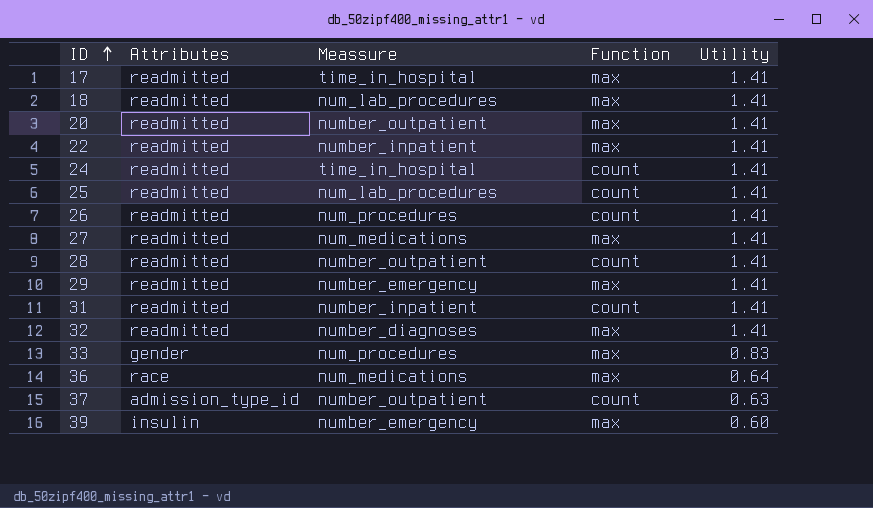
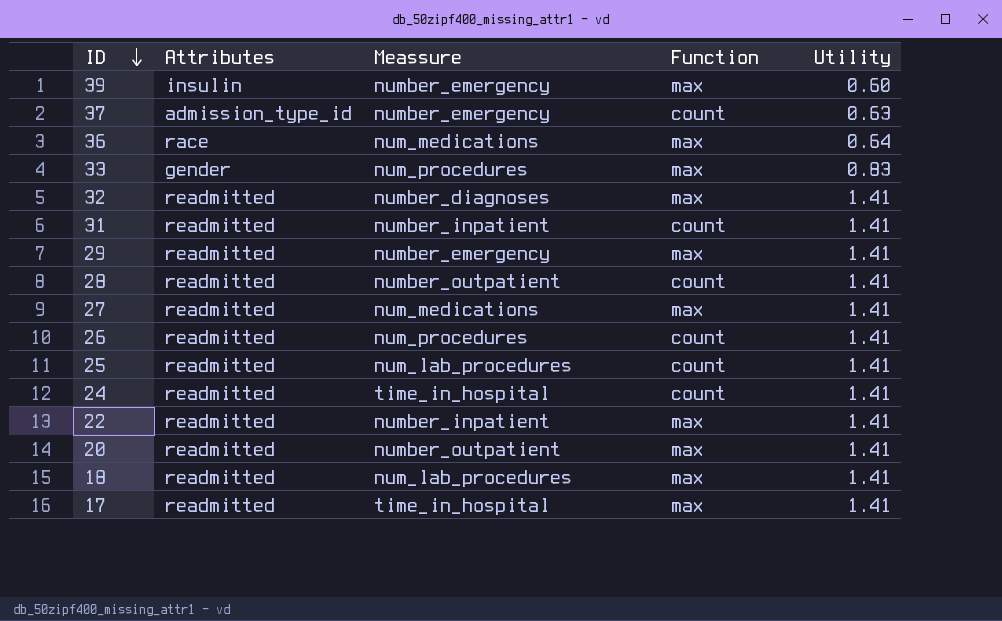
row order: ID ascending -> ID descending
37 | Meassure: number_outpatient -> number_emergency

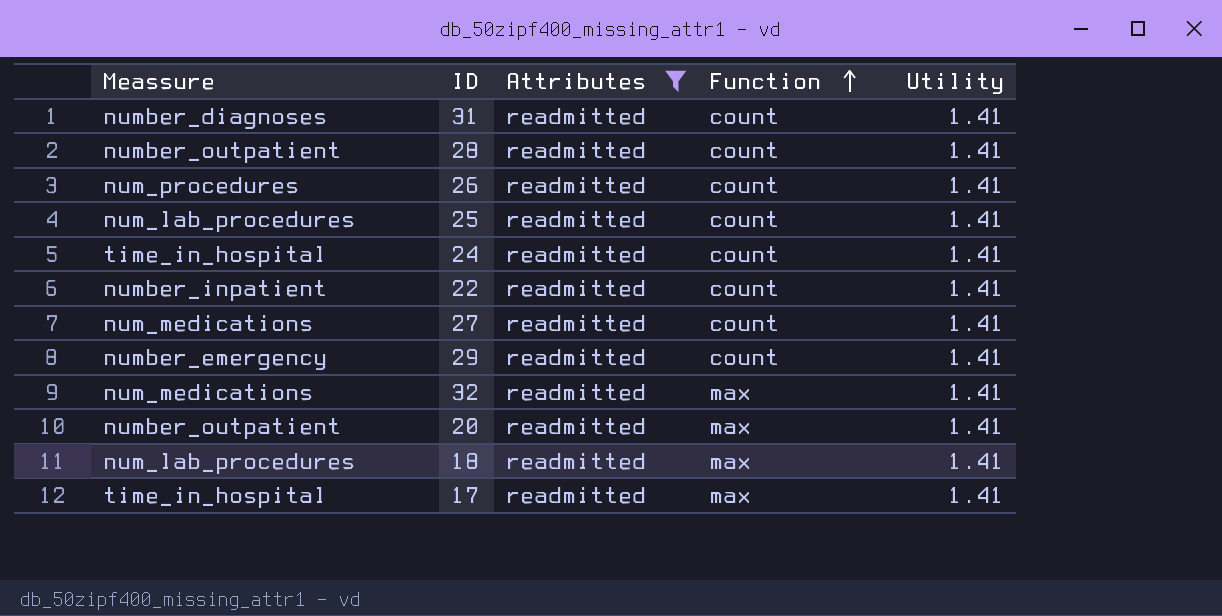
filter: none -> Attributes = readmitted
row order: ID descending -> Function ascending
column Meassure | position: 3 -> 1
31 | Meassure: number_inpatient -> number_diagnoses
22 | Function: max -> count
27 | Function: max -> count
29 | Function: max -> count
32 | Meassure: number_diagnoses -> num_medications

